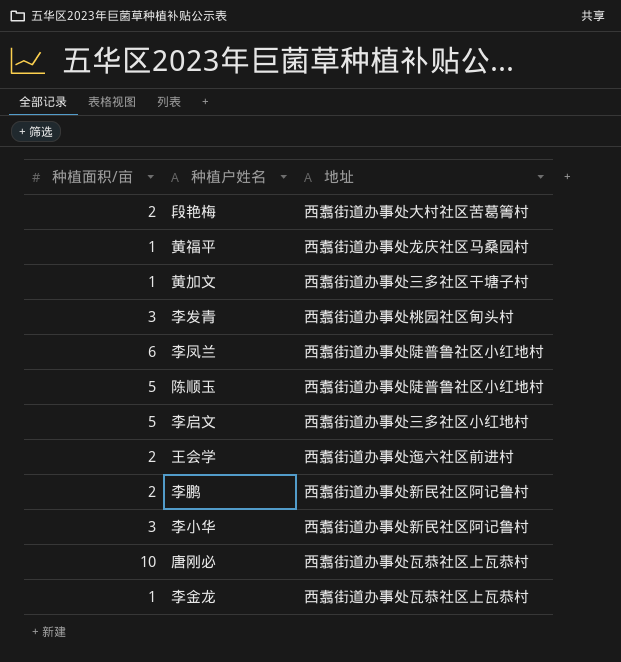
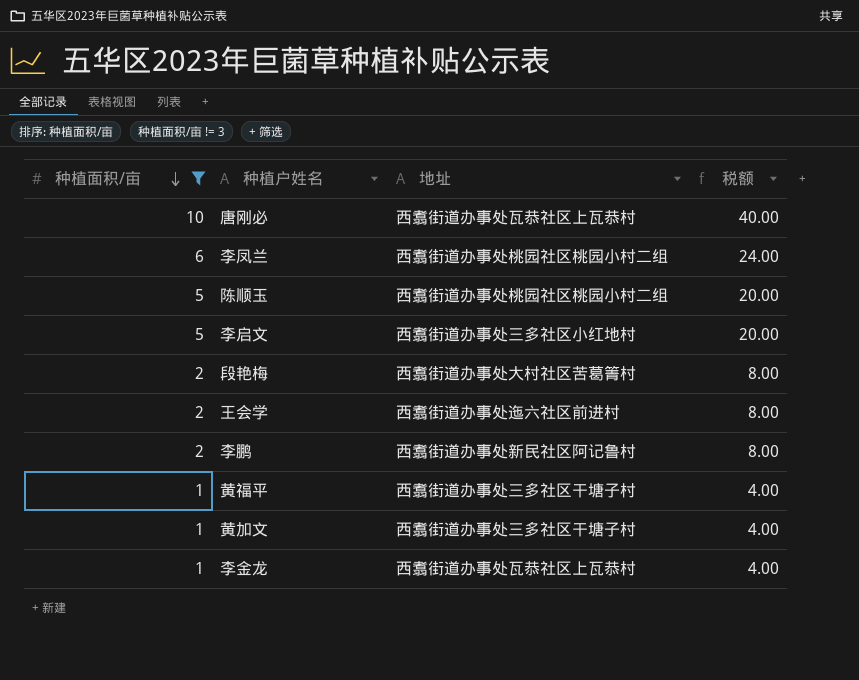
filter: none -> 种植面积/亩 != 3
row order: none -> 种植面积/亩 descending
column 税额 | formula: none -> [种植面积/亩] * 4
李凤兰 | 地址: 西翥街道办事处陡普鲁社区小红地村 -> 西翥街道办事处桃园社区桃园小村二组
陈顺玉 | 地址: 西翥街道办事处陡普鲁社区小红地村 -> 西翥街道办事处桃园社区桃园小村二组
黄福平 | 地址: 西翥街道办事处龙庆社区马桑园村 -> 西翥街道办事处三多社区干塘子村

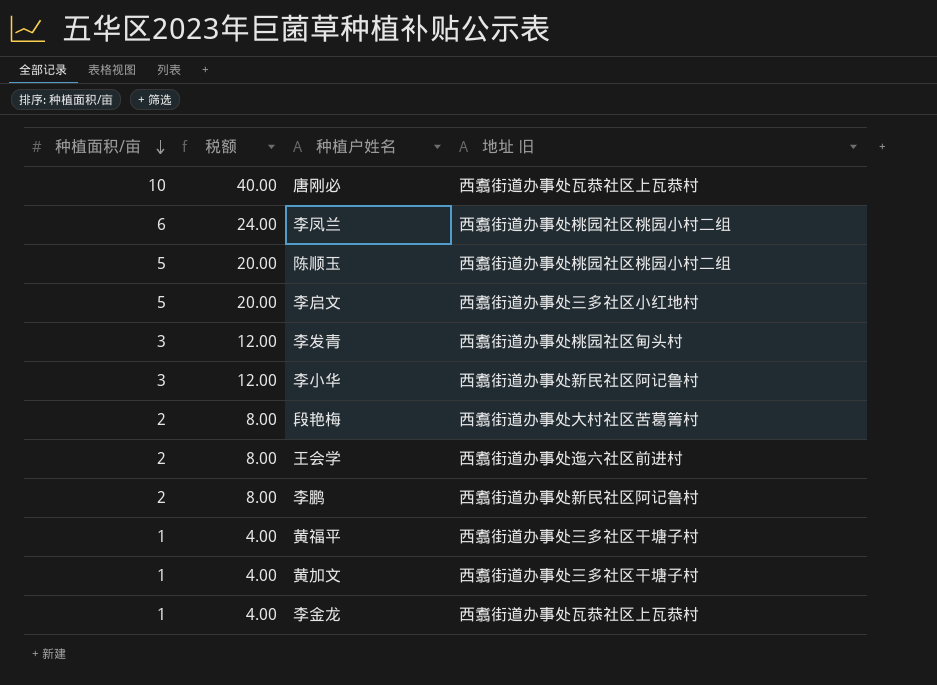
filter: 种植面积/亩 != 3 -> none
column 税额 | position: 4 -> 2
column name: 地址 -> 地址 旧

